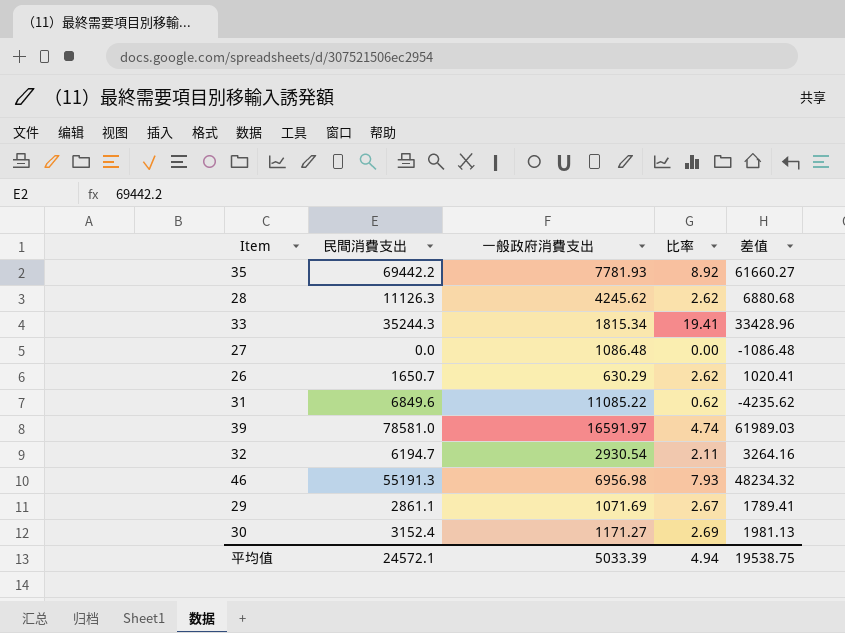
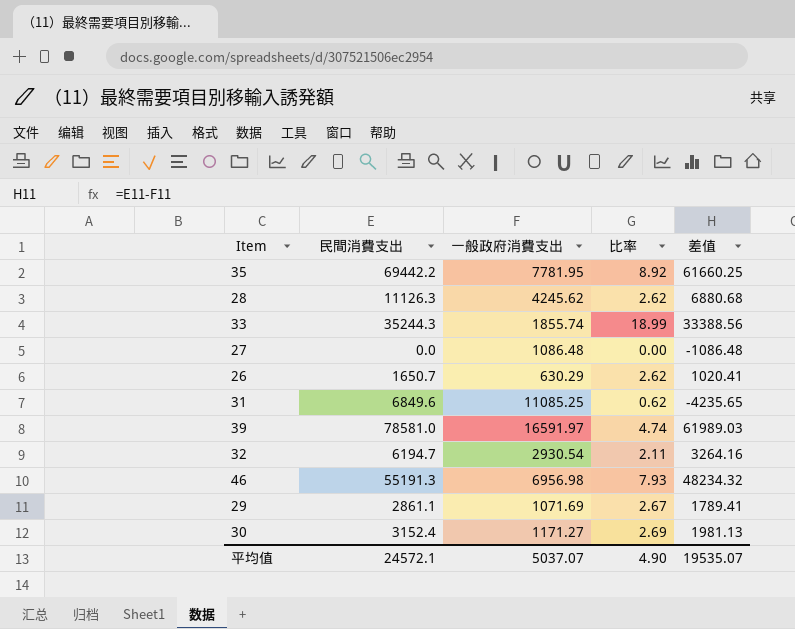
35 | 一般政府消費支出: 7781.93 -> 7781.95
35 | 差值: 61660.27 -> 61660.25
33 | 一般政府消費支出: 1815.34 -> 1855.74
33 | 比率: 19.41 -> 18.99
33 | 差值: 33428.96 -> 33388.56
31 | 一般政府消費支出: 11085.22 -> 11085.25
31 | 差值: -4235.62 -> -4235.65
平均值 | 一般政府消費支出: 5033.39 -> 5037.07
平均值 | 比率: 4.94 -> 4.90
平均值 | 差值: 19538.75 -> 19535.07

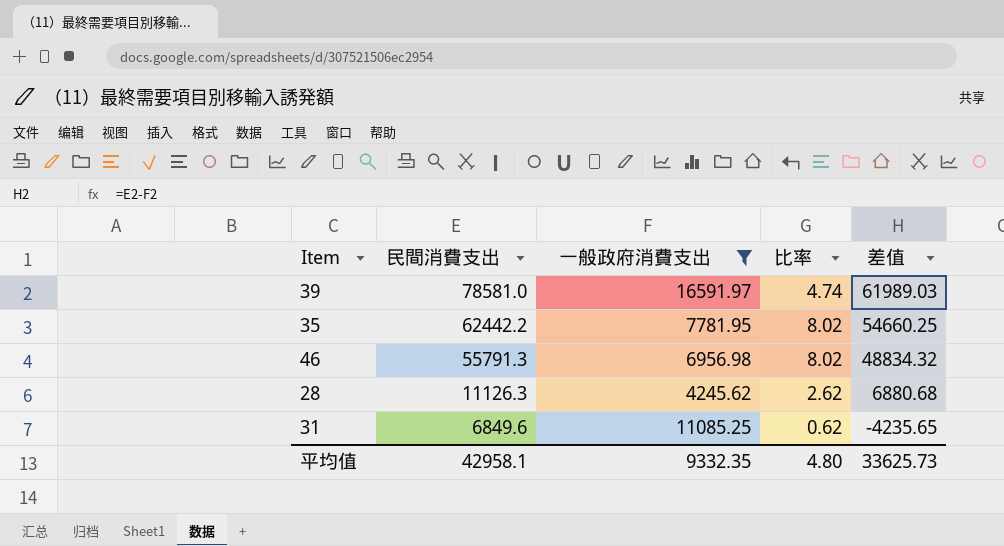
filter: none -> 一般政府消費支出 >= 4245.62
row order: none -> 民間消費支出 descending
35 | 民間消費支出: 69442.2 -> 62442.2
35 | 比率: 8.92 -> 8.02
35 | 差值: 61660.25 -> 54660.25
46 | 民間消費支出: 55191.3 -> 55791.3
46 | 比率: 7.93 -> 8.02
46 | 差值: 48234.32 -> 48834.32
平均值 | 民間消費支出: 24572.1 -> 42958.1
平均值 | 一般政府消費支出: 5037.07 -> 9332.35
平均值 | 比率: 4.90 -> 4.80
平均值 | 差值: 19535.07 -> 33625.73

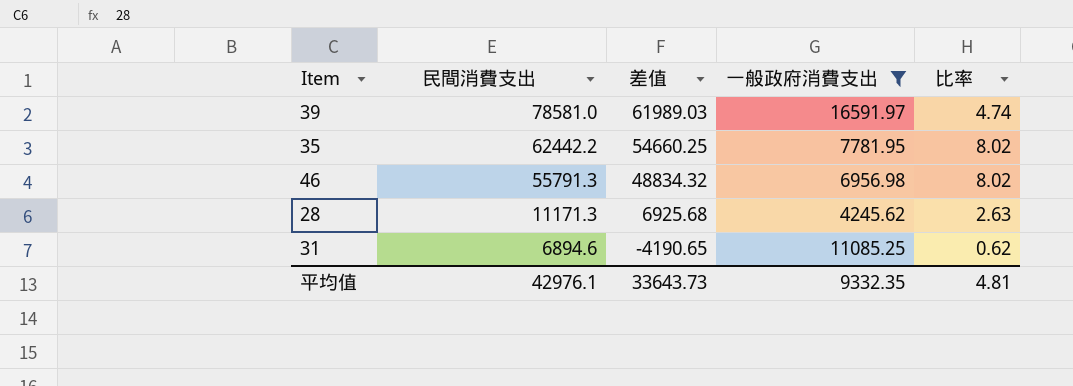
column 差值 | position: 5 -> 3
28 | 民間消費支出: 11126.3 -> 11171.3
28 | 差值: 6880.68 -> 6925.68
28 | 比率: 2.62 -> 2.63
31 | 民間消費支出: 6849.6 -> 6894.6
31 | 差值: -4235.65 -> -4190.65
平均值 | 民間消費支出: 42958.1 -> 42976.1
平均值 | 差值: 33625.73 -> 33643.73
平均值 | 比率: 4.80 -> 4.81

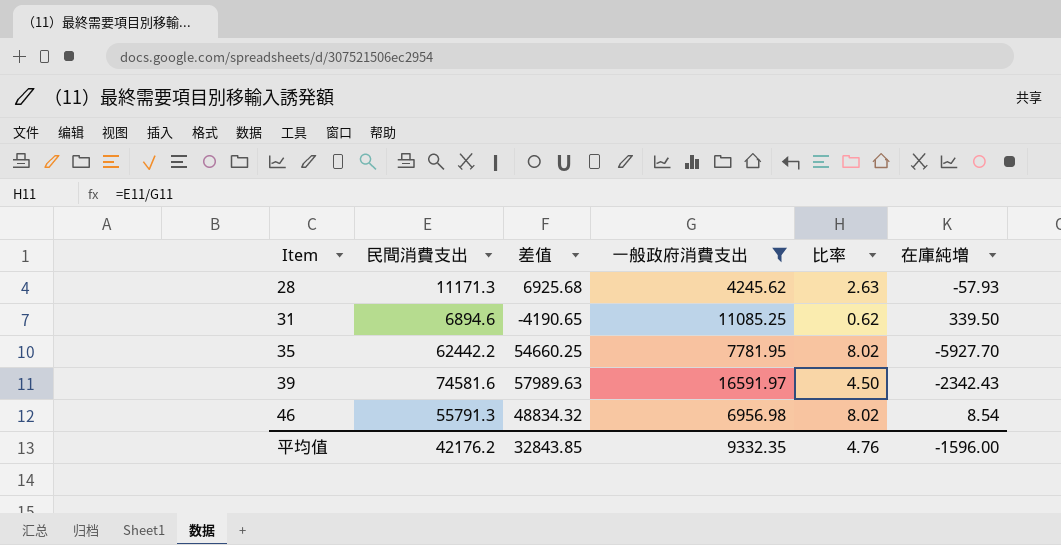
row order: 民間消費支出 descending -> Item ascending
column 在庫純増 | position: none -> 6
39 | 民間消費支出: 78581.0 -> 74581.6
39 | 差值: 61989.03 -> 57989.63
39 | 比率: 4.74 -> 4.50
平均值 | 民間消費支出: 42976.1 -> 42176.2
平均值 | 差值: 33643.73 -> 32843.85
平均值 | 比率: 4.81 -> 4.76

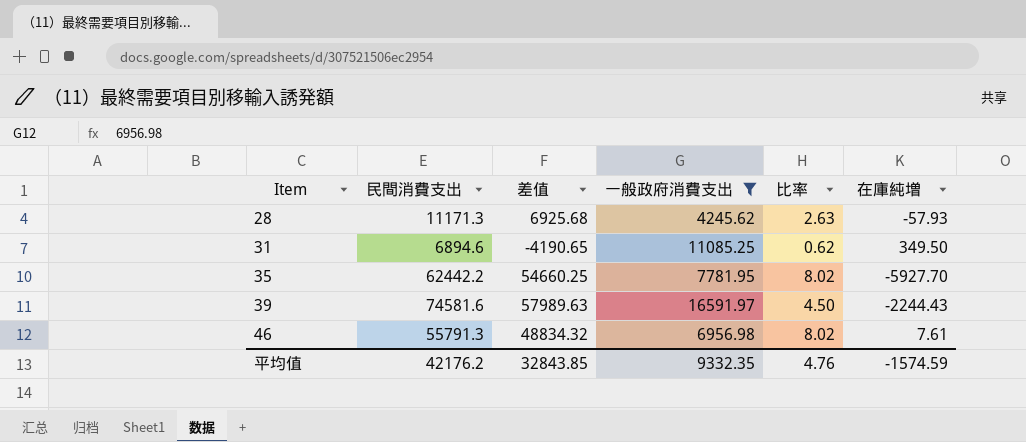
31 | 在庫純増: 339.50 -> 349.50
39 | 在庫純増: -2342.43 -> -2244.43
46 | 在庫純増: 8.54 -> 7.61
平均值 | 在庫純増: -1596.00 -> -1574.59

